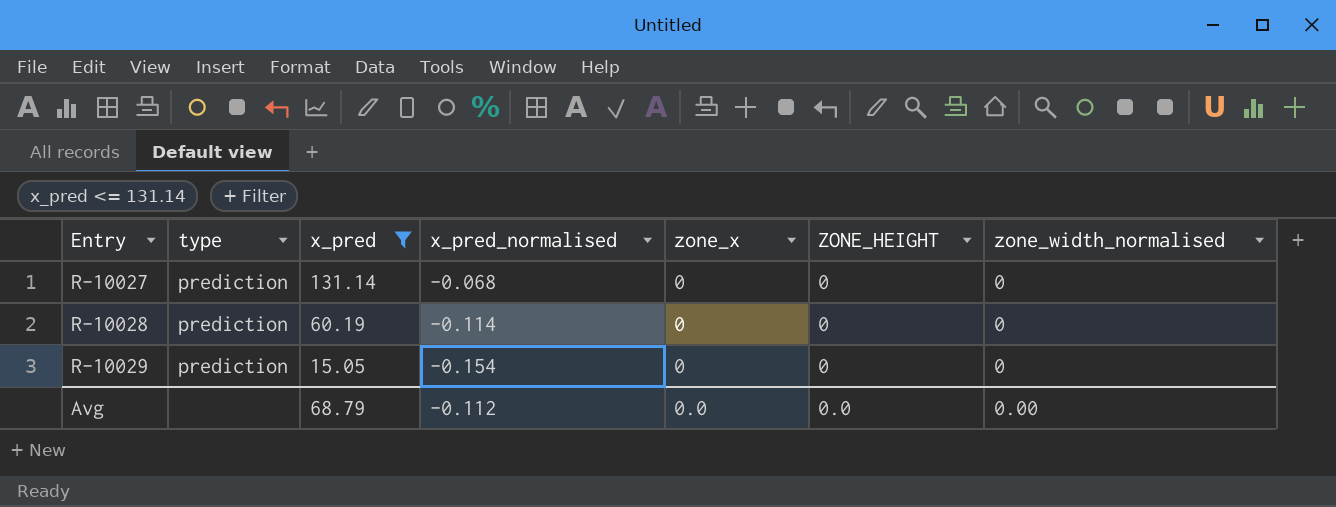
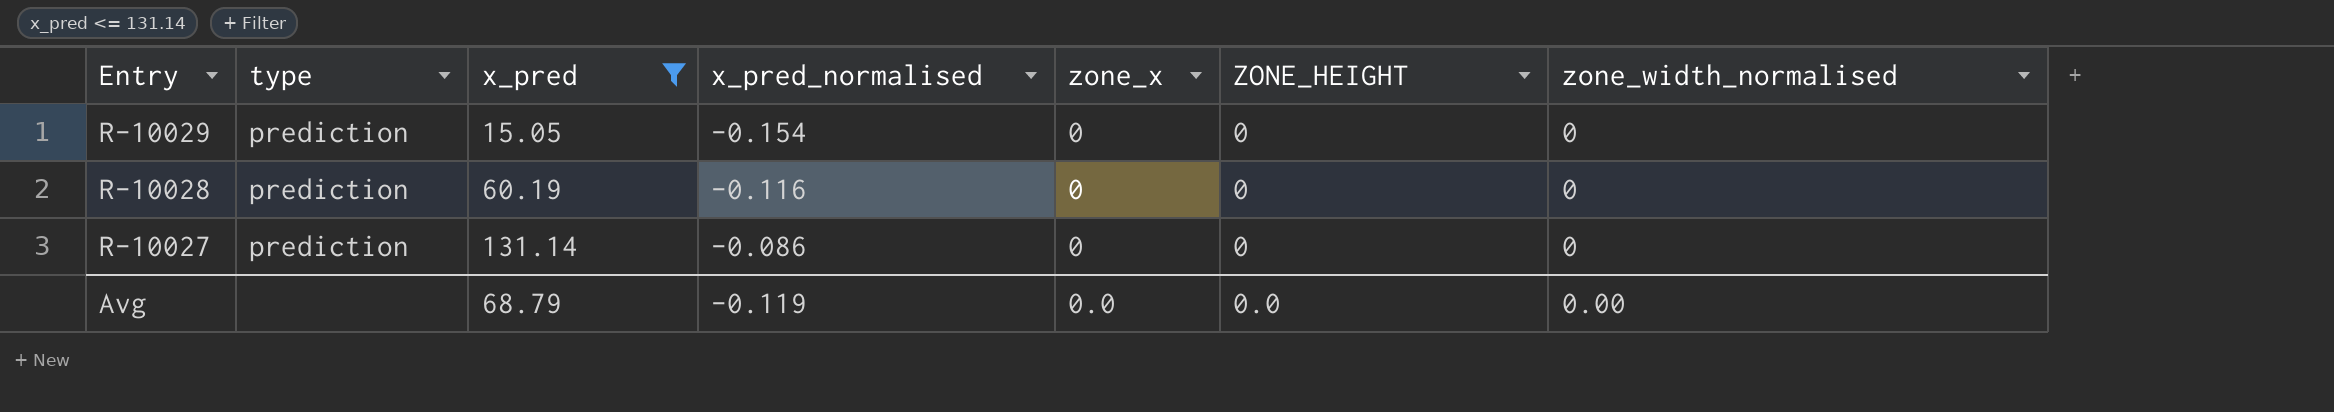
row order: Entry ascending -> Entry descending
R-10028 | x_pred_normalised: -0.114 -> -0.116
R-10027 | x_pred_normalised: -0.068 -> -0.086
Avg | x_pred_normalised: -0.112 -> -0.119

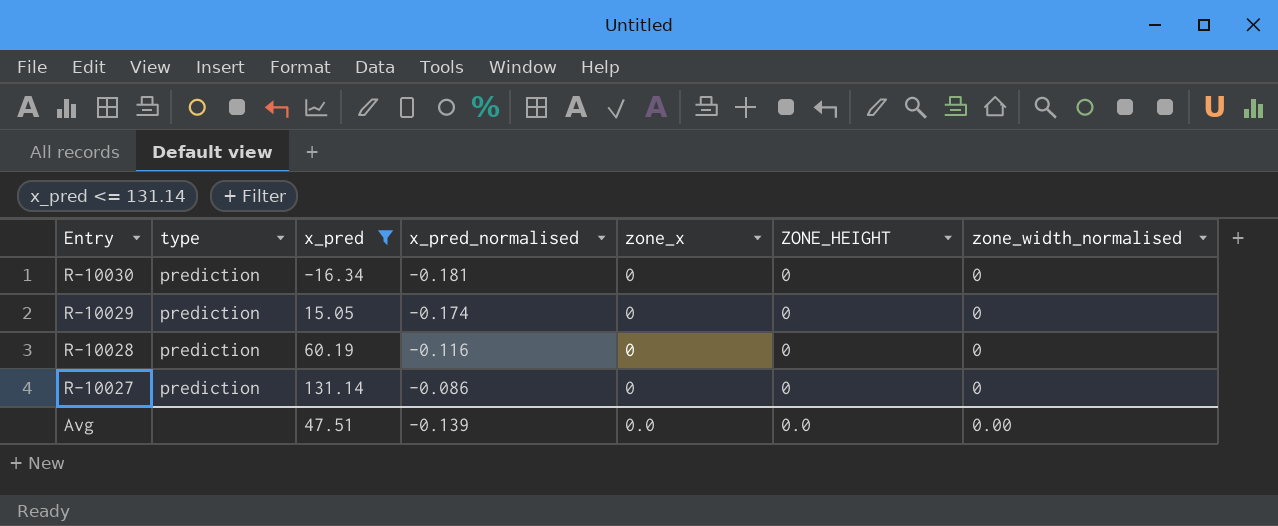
row R-10030: none -> prediction | -16.34 | -0.181 | 0 | 0 | 0
R-10029 | x_pred_normalised: -0.154 -> -0.174
Avg | x_pred: 68.79 -> 47.51
Avg | x_pred_normalised: -0.119 -> -0.139

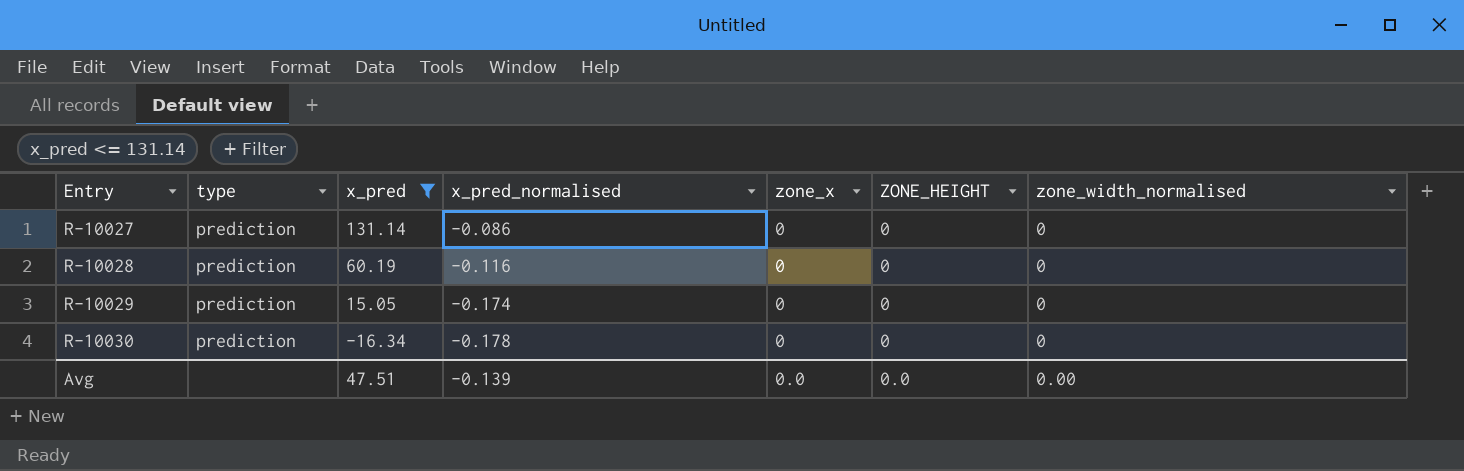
row order: Entry descending -> Entry ascending
R-10030 | x_pred_normalised: -0.181 -> -0.178

